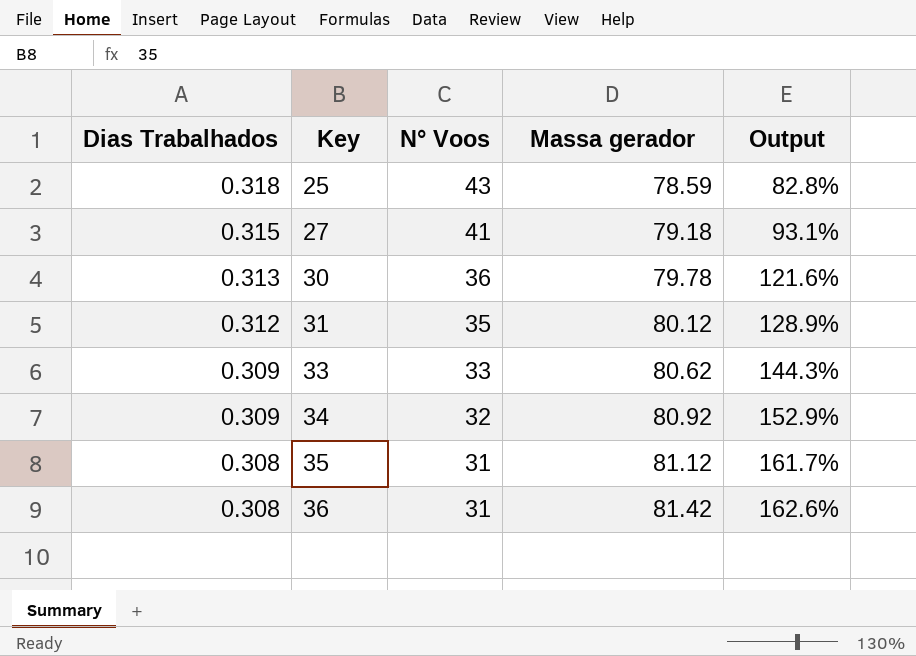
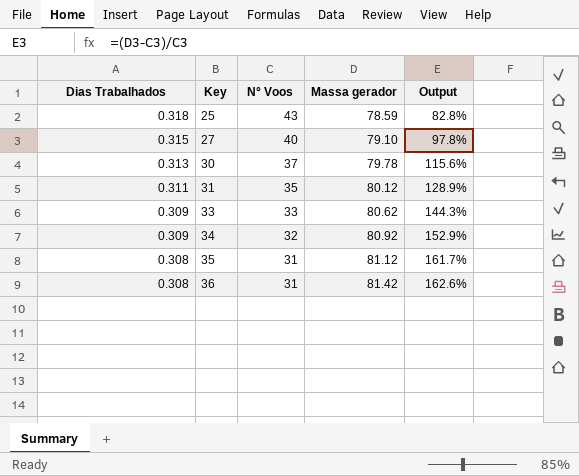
27 | N° Voos: 41 -> 40
27 | Massa gerador: 79.18 -> 79.10
27 | Output: 93.1% -> 97.8%
30 | N° Voos: 36 -> 37
30 | Output: 121.6% -> 115.6%
31 | Dias Trabalhados: 0.312 -> 0.311

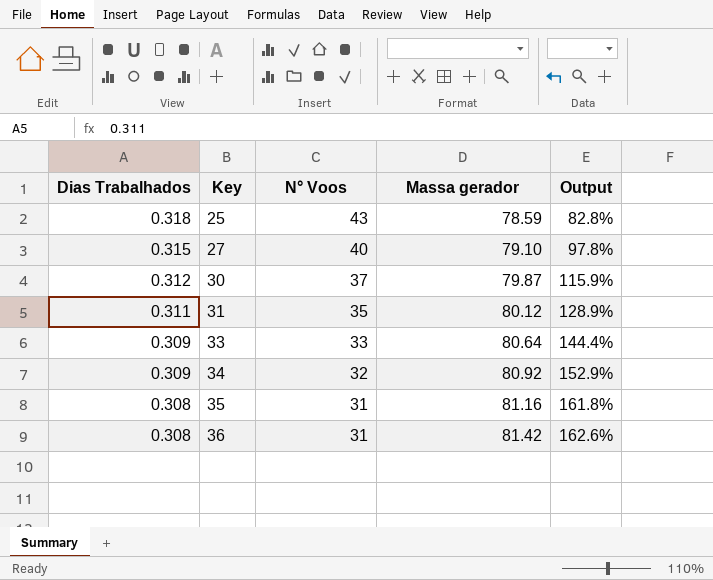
30 | Dias Trabalhados: 0.313 -> 0.312
30 | Massa gerador: 79.78 -> 79.87
30 | Output: 115.6% -> 115.9%
33 | Massa gerador: 80.62 -> 80.64
33 | Output: 144.3% -> 144.4%
35 | Massa gerador: 81.12 -> 81.16
35 | Output: 161.7% -> 161.8%

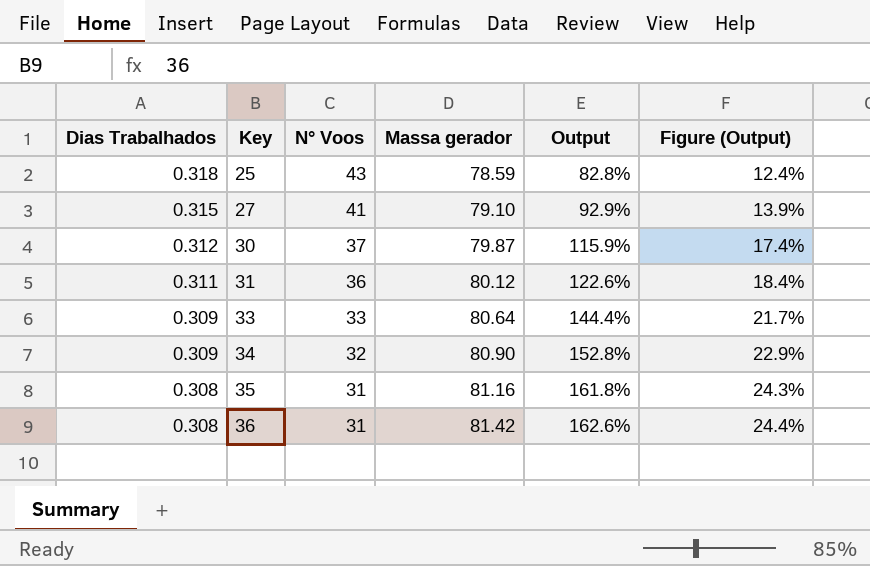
column Figure (Output) | formula: none -> [Output] * 0.15
27 | N° Voos: 40 -> 41
27 | Output: 97.8% -> 92.9%
31 | N° Voos: 35 -> 36
31 | Output: 128.9% -> 122.6%
34 | Massa gerador: 80.92 -> 80.90
34 | Output: 152.9% -> 152.8%

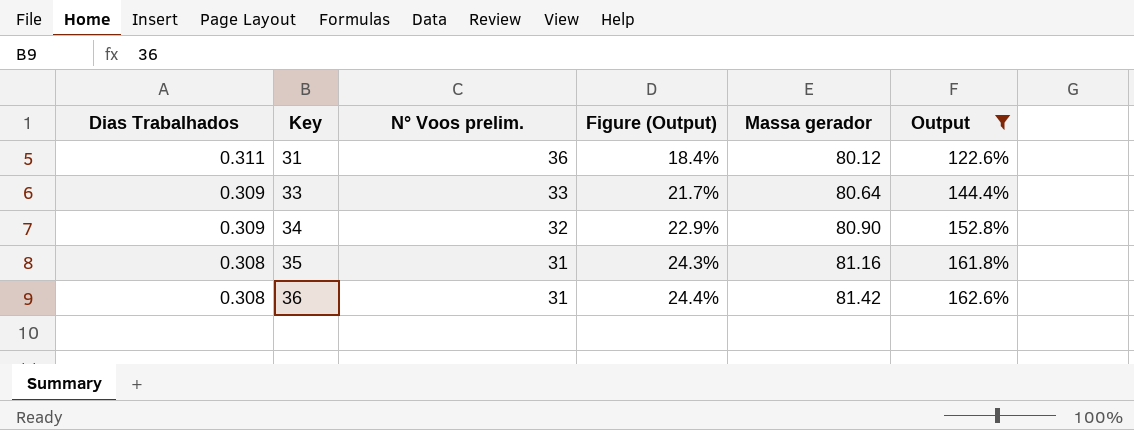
filter: none -> Output >= 122.6%
column name: N° Voos -> N° Voos prelim.
column Figure (Output) | position: 6 -> 4

